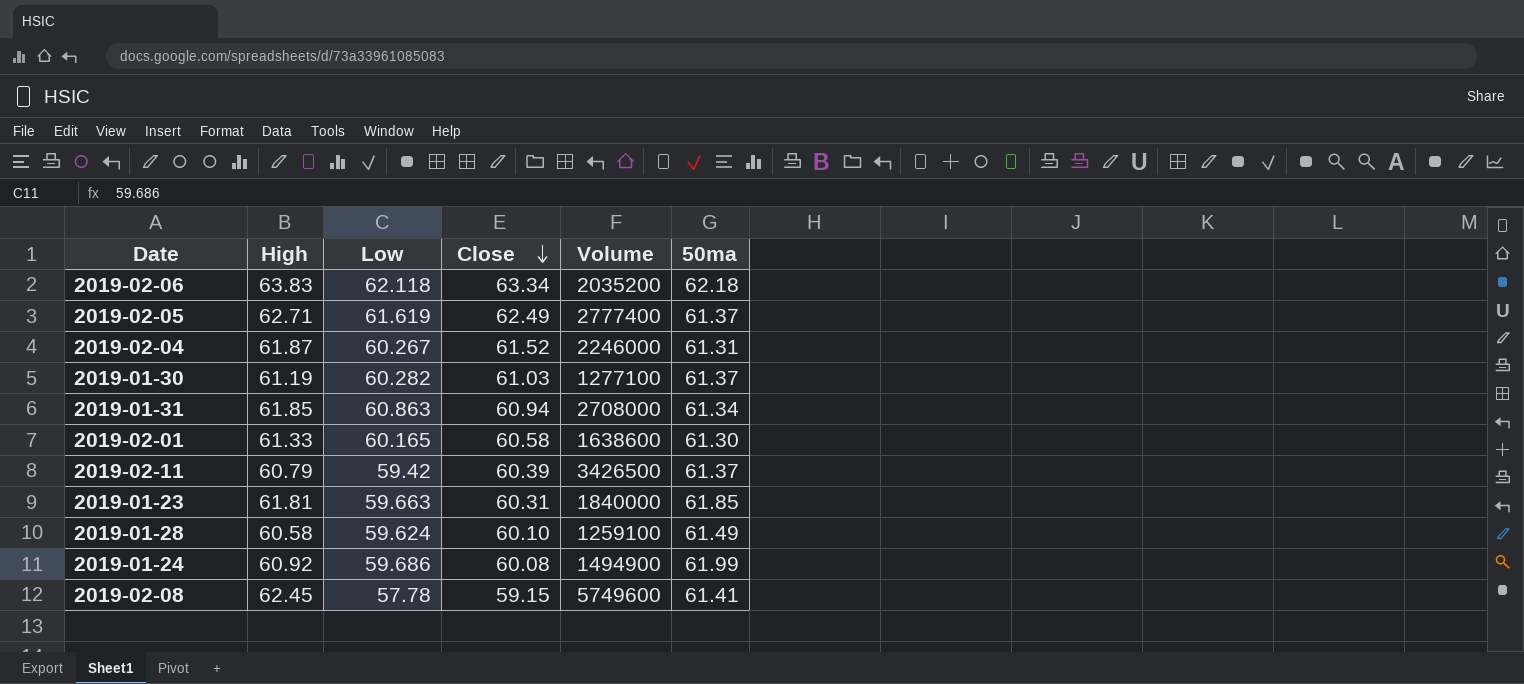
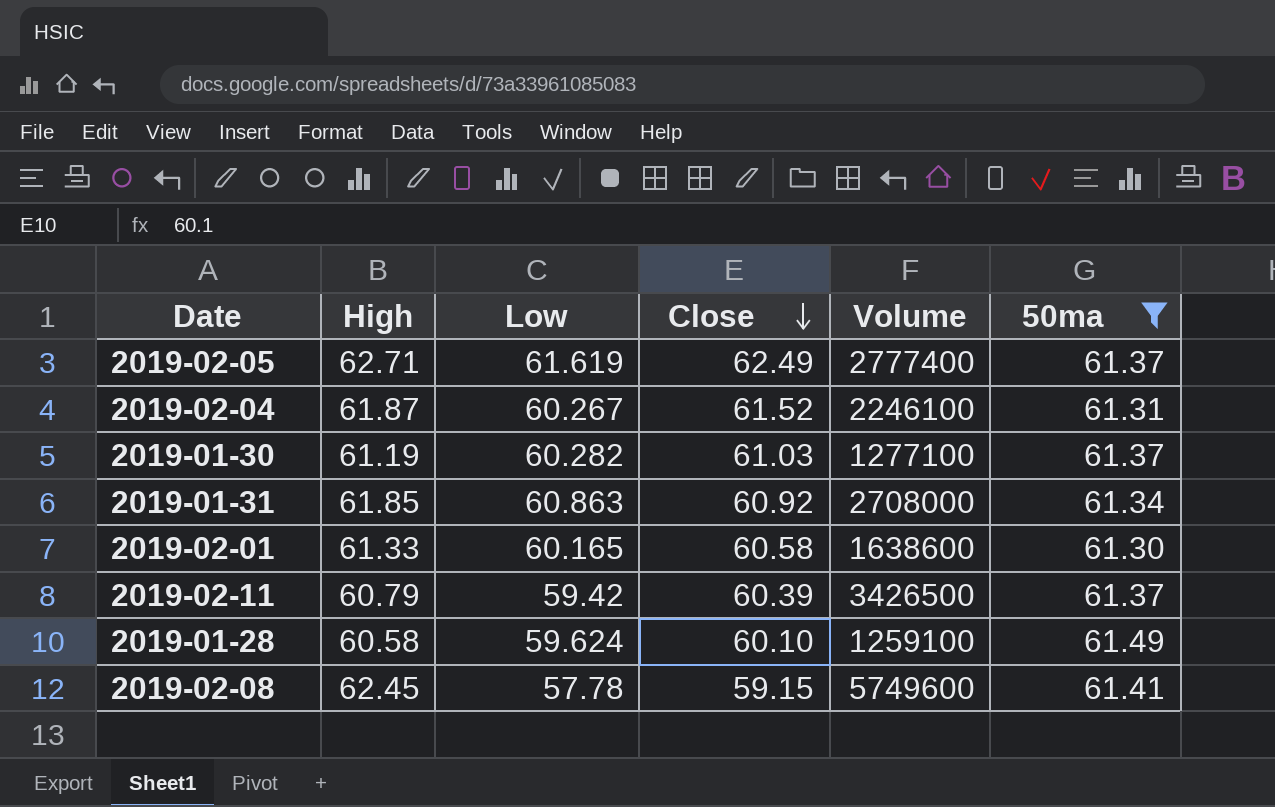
filter: none -> 50ma <= 61.49
2019-02-04 | Volume: 2246000 -> 2246100
2019-01-31 | Close: 60.94 -> 60.92

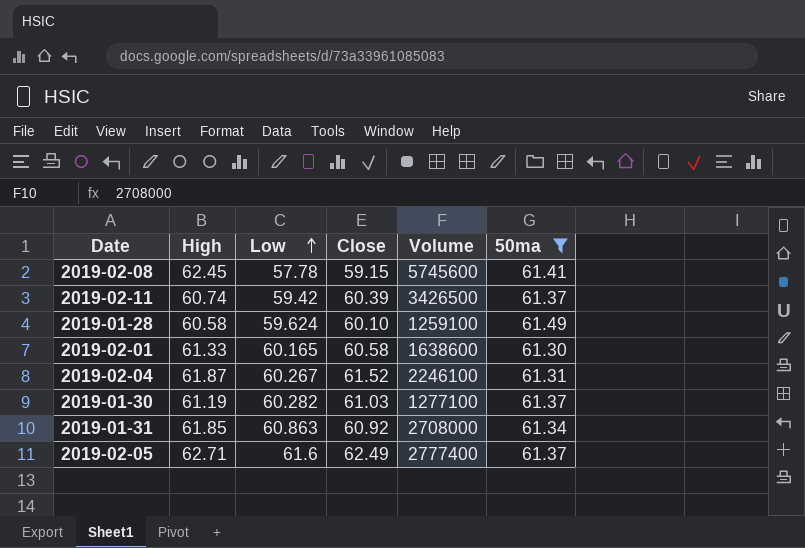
row order: Close descending -> Low ascending
2019-02-08 | Volume: 5749600 -> 5745600
2019-02-11 | High: 60.79 -> 60.74
2019-02-05 | Low: 61.619 -> 61.6

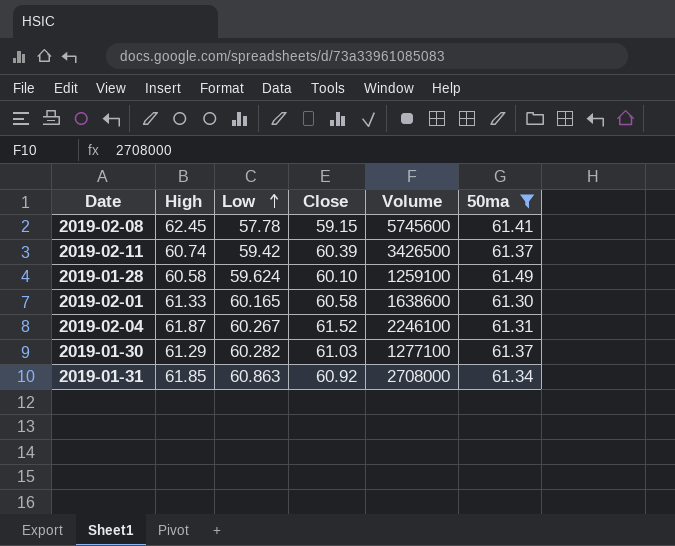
row 2019-02-05: 62.71 | 61.6 | 62.49 | 2777400 | 61.37 -> none
2019-01-30 | High: 61.19 -> 61.29

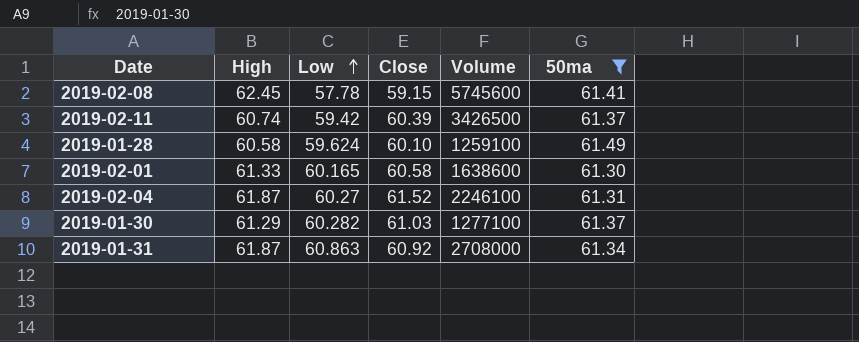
2019-02-04 | Low: 60.267 -> 60.27
2019-01-31 | High: 61.85 -> 61.87

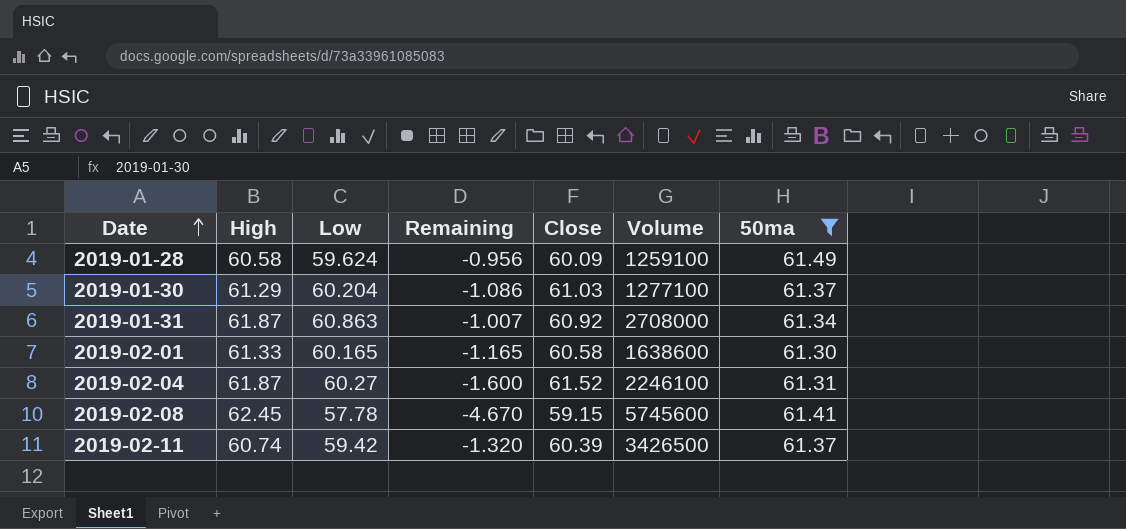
row order: Low ascending -> Date ascending
column Remaining | formula: none -> [Low] - [High]
2019-01-28 | Close: 60.10 -> 60.09
2019-01-30 | Low: 60.282 -> 60.204

